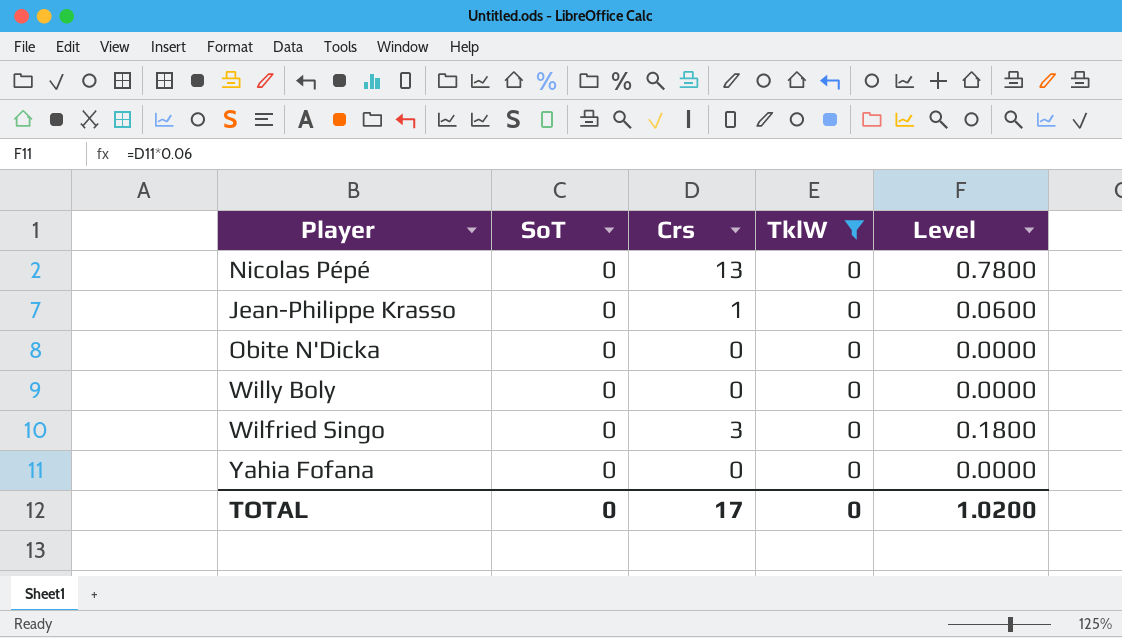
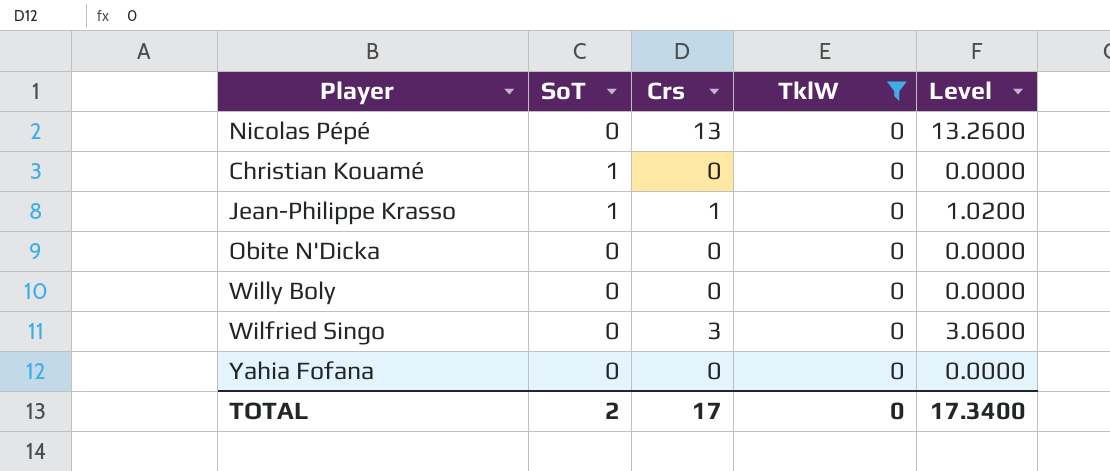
column Level | formula: [Crs] * 0.06 -> [Crs] * 1.02
row Christian Kouamé: none -> 1 | 0 | 0 | 0.0000
Jean-Philippe Krasso | SoT: 0 -> 1
TOTAL | SoT: 0 -> 2
TOTAL | Level: 1.0200 -> 17.3400

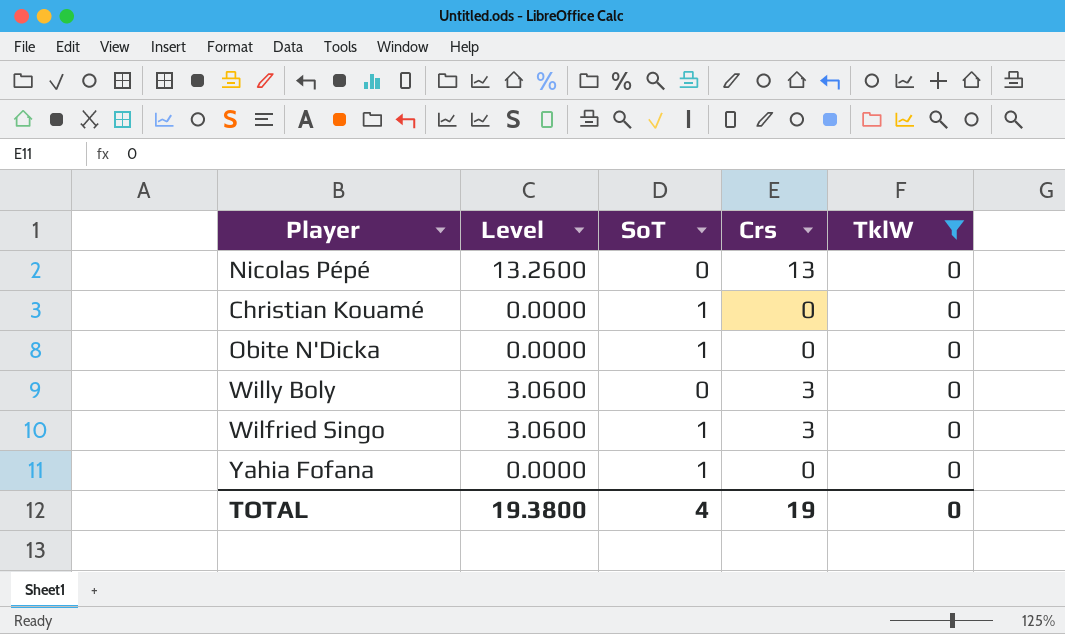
column Level | position: 5 -> 2
row Jean-Philippe Krasso: 1 | 1 | 0 | 1.0200 -> none
Obite N'Dicka | SoT: 0 -> 1
Willy Boly | Level: 0.0000 -> 3.0600
Willy Boly | Crs: 0 -> 3
Wilfried Singo | SoT: 0 -> 1
Yahia Fofana | SoT: 0 -> 1
TOTAL | Level: 17.3400 -> 19.3800
TOTAL | SoT: 2 -> 4
TOTAL | Crs: 17 -> 19

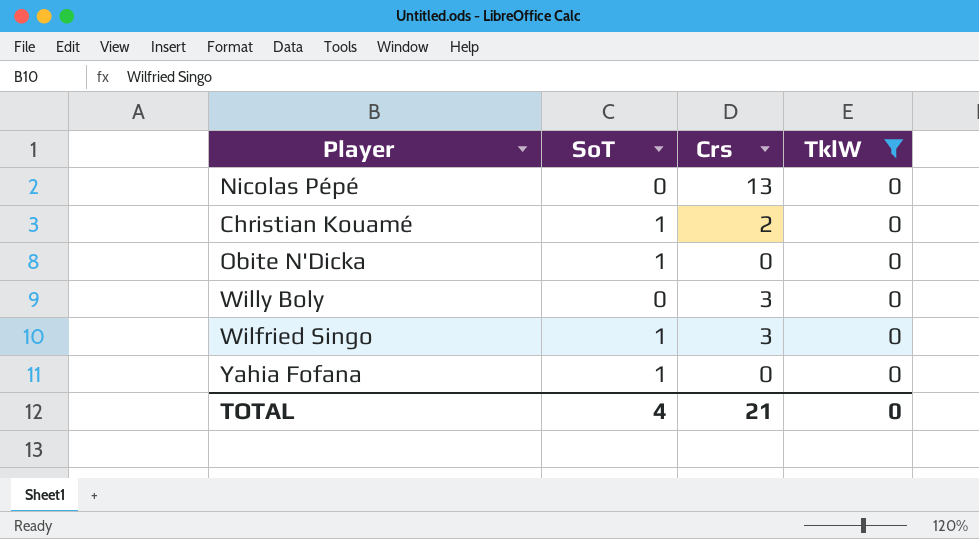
column Level | formula: [Crs] * 1.02 -> none
Christian Kouamé | Crs: 0 -> 2
TOTAL | Crs: 19 -> 21

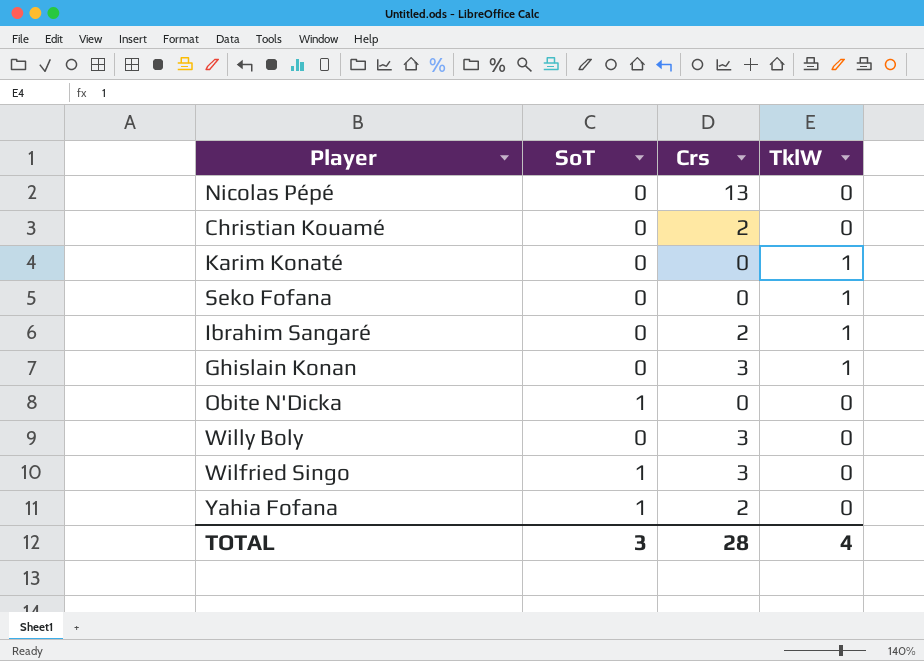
filter: TklW = 0 -> none
Christian Kouamé | SoT: 1 -> 0
Yahia Fofana | Crs: 0 -> 2
TOTAL | SoT: 4 -> 3
TOTAL | Crs: 21 -> 28
TOTAL | TklW: 0 -> 4

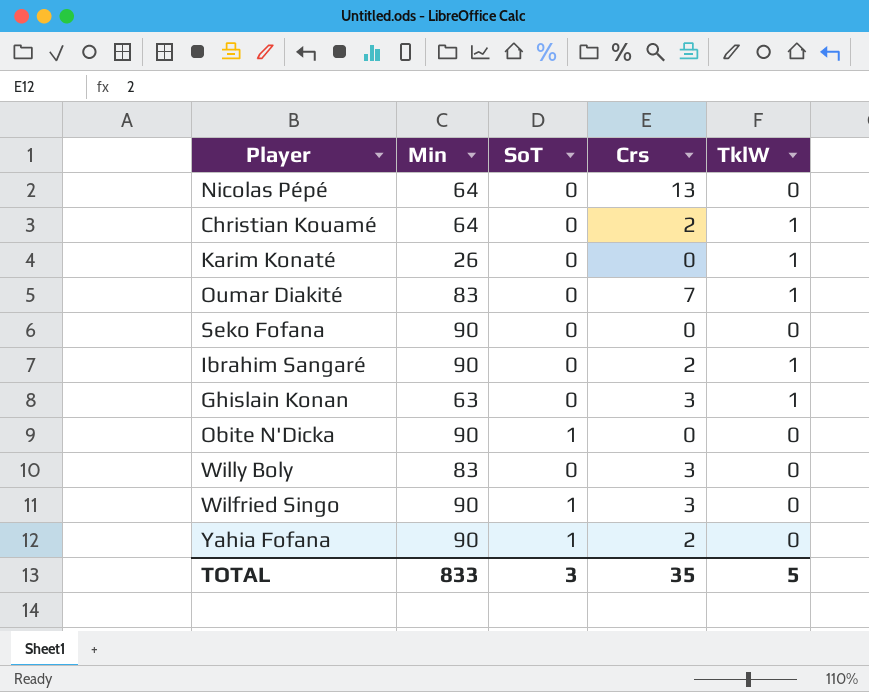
column Min | position: none -> 2
Christian Kouamé | TklW: 0 -> 1
row Oumar Diakité: none -> 83 | 0 | 7 | 1
Seko Fofana | TklW: 1 -> 0
TOTAL | Crs: 28 -> 35
TOTAL | TklW: 4 -> 5

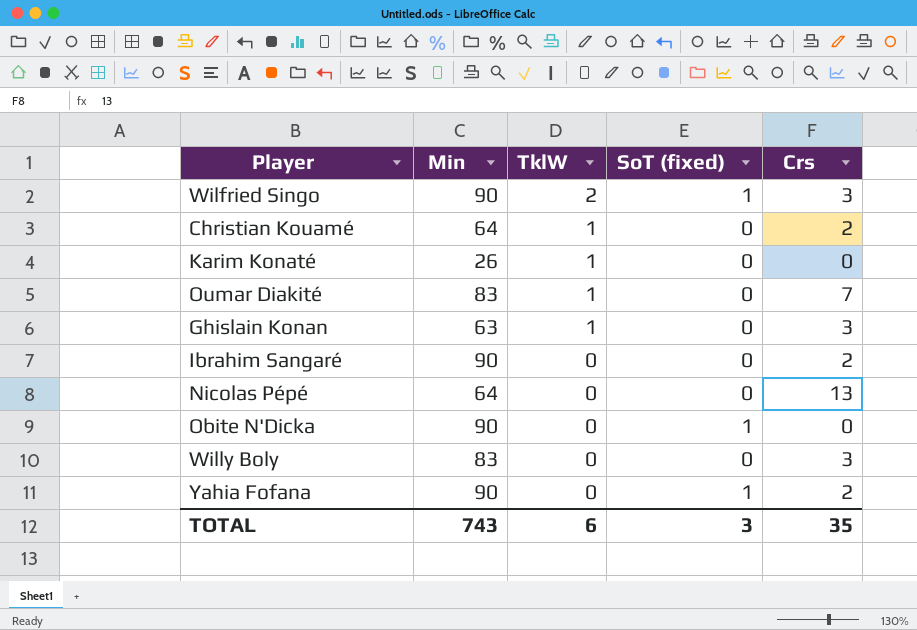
row order: none -> TklW descending
column TklW | position: 5 -> 3
column name: SoT -> SoT (fixed)
row Seko Fofana: 90 | 0 | 0 | 0 -> none
Wilfried Singo | TklW: 0 -> 2
Ibrahim Sangaré | TklW: 1 -> 0
TOTAL | Min: 833 -> 743
TOTAL | TklW: 5 -> 6

